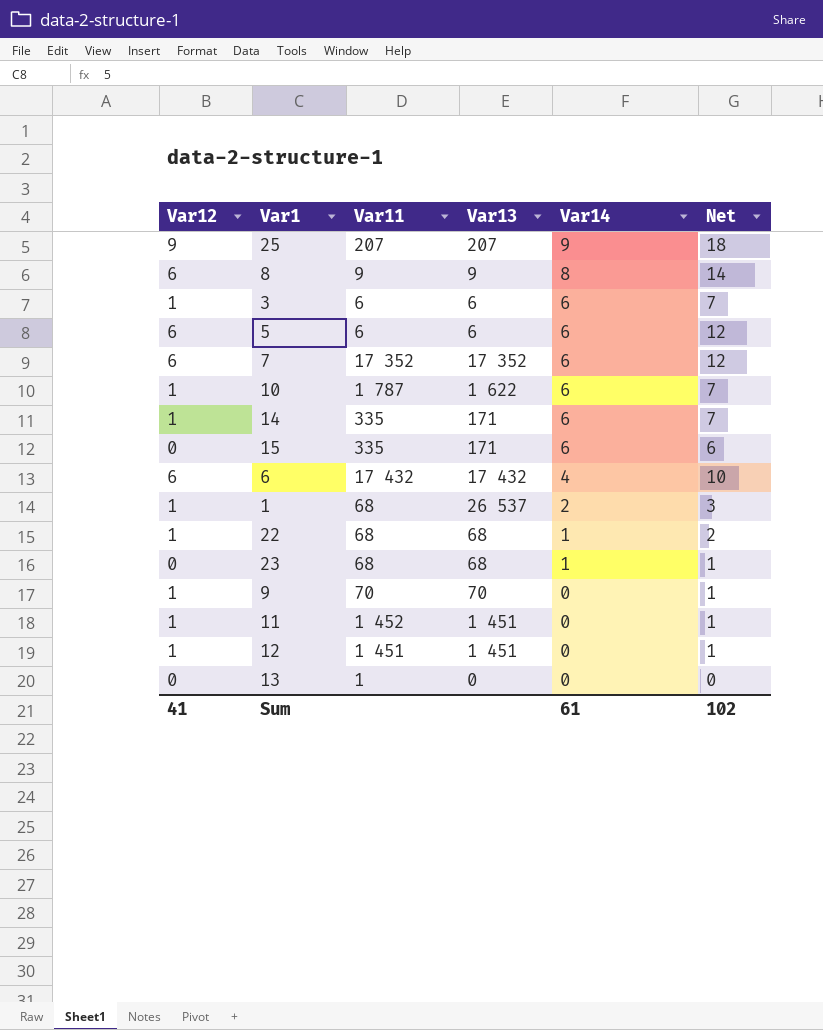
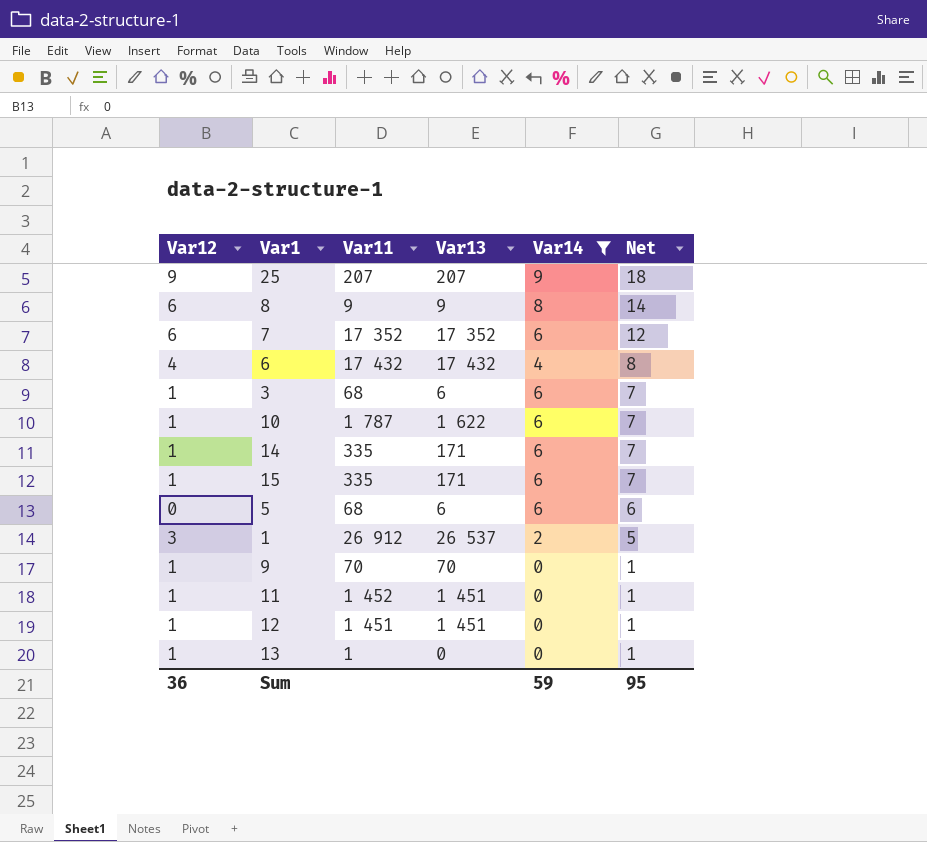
filter: none -> Var14 != 1
row order: Var14 descending -> Net descending
6 | Var12: 6 -> 4
6 | Net: 10 -> 8
3 | Var11: 6 -> 68
15 | Var12: 0 -> 1
15 | Net: 6 -> 7
5 | Var12: 6 -> 0
5 | Var11: 6 -> 68
5 | Net: 12 -> 6
1 | Var12: 1 -> 3
1 | Var11: 68 -> 26 912
1 | Net: 3 -> 5
13 | Var12: 0 -> 1
13 | Net: 0 -> 1
Sum | Var12: 41 -> 36
Sum | Var14: 61 -> 59
Sum | Net: 102 -> 95

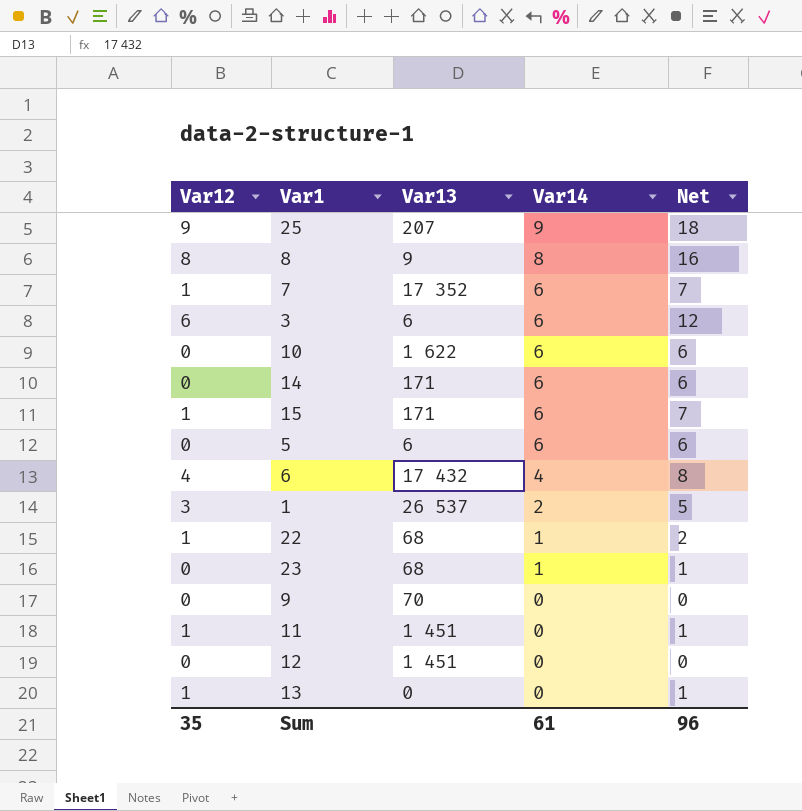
filter: Var14 != 1 -> none
row order: Net descending -> Var14 descending
column Var11 | position: 3 -> none
8 | Var12: 6 -> 8
8 | Net: 14 -> 16
7 | Var12: 6 -> 1
7 | Net: 12 -> 7
3 | Var12: 1 -> 6
3 | Net: 7 -> 12
10 | Var12: 1 -> 0
10 | Net: 7 -> 6
14 | Var12: 1 -> 0
14 | Net: 7 -> 6
9 | Var12: 1 -> 0
9 | Net: 1 -> 0
12 | Var12: 1 -> 0
12 | Net: 1 -> 0
Sum | Var12: 36 -> 35
Sum | Var14: 59 -> 61
Sum | Net: 95 -> 96

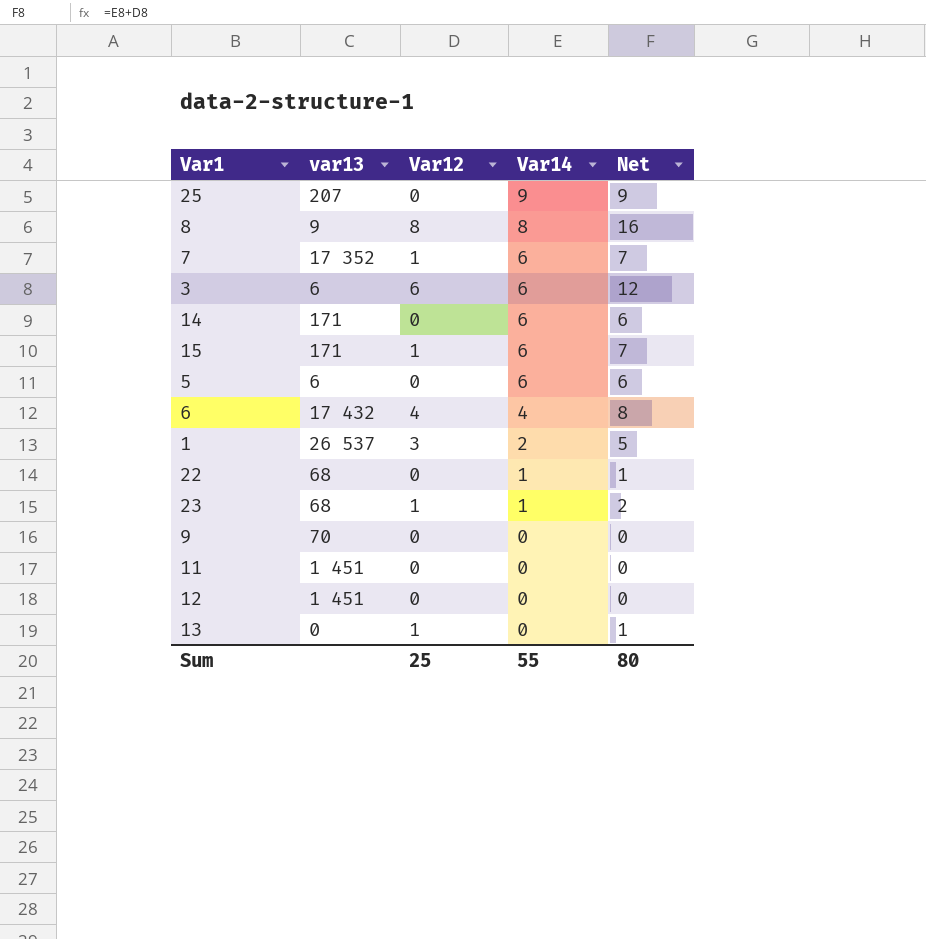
column name: Var13 -> var13
column Var12 | position: 1 -> 3
row 10: 0 | 1 622 | 6 | 6 -> none
25 | Var12: 9 -> 0
25 | Net: 18 -> 9
22 | Var12: 1 -> 0
22 | Net: 2 -> 1
23 | Var12: 0 -> 1
23 | Net: 1 -> 2
11 | Var12: 1 -> 0
11 | Net: 1 -> 0
Sum | Var12: 35 -> 25
Sum | Var14: 61 -> 55
Sum | Net: 96 -> 80

